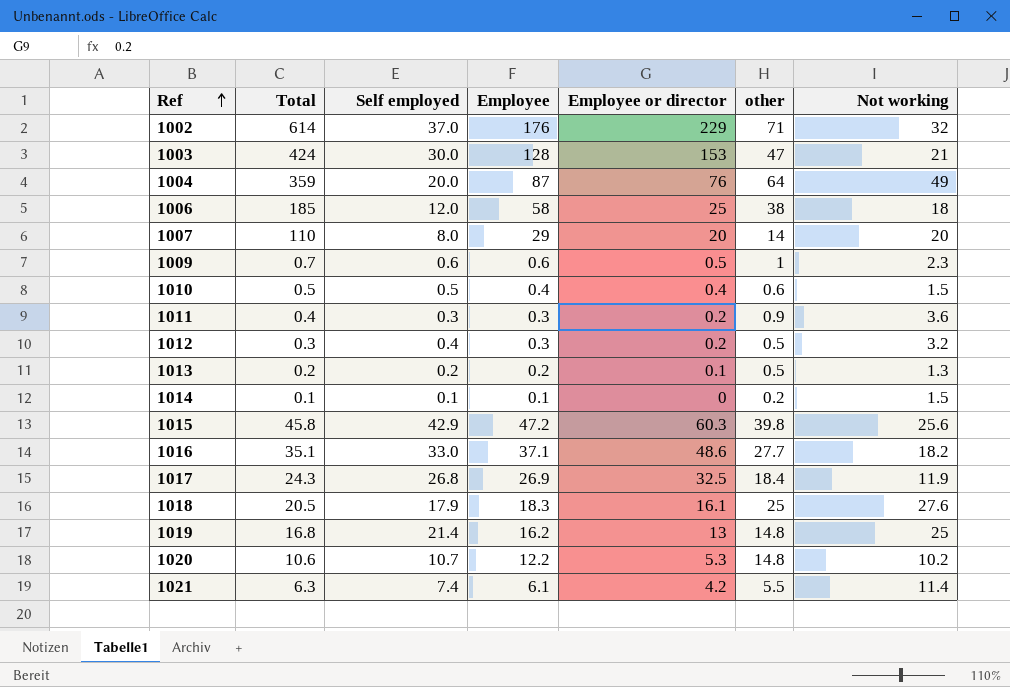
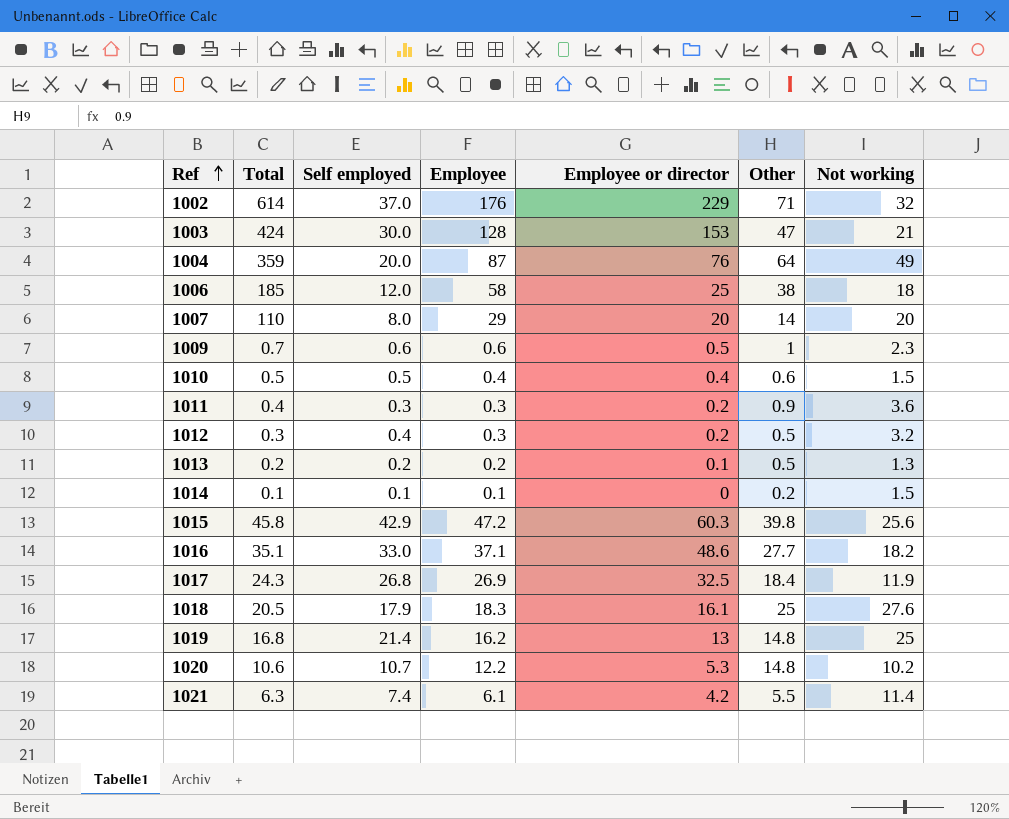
column name: other -> Other

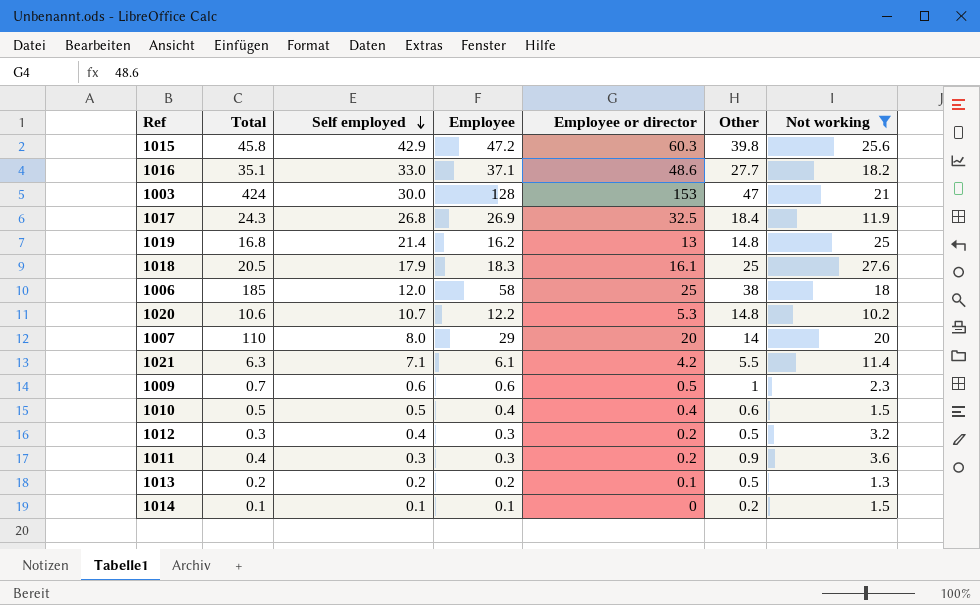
filter: none -> Not working <= 27.6
row order: Ref ascending -> Self employed descending
1021 | Self employed: 7.4 -> 7.1

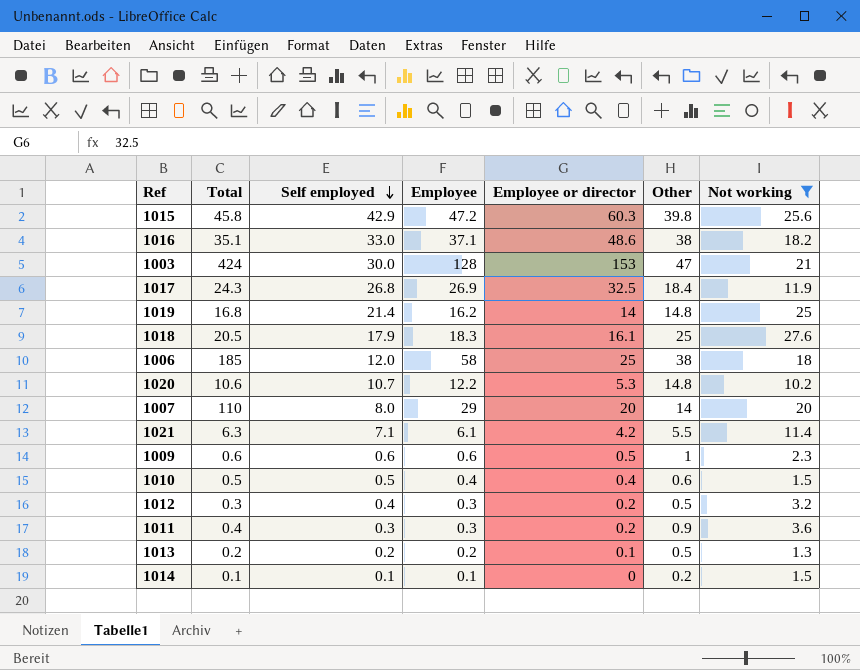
1016 | Other: 27.7 -> 38
1019 | Employee or director: 13 -> 14
1009 | Total: 0.7 -> 0.6

